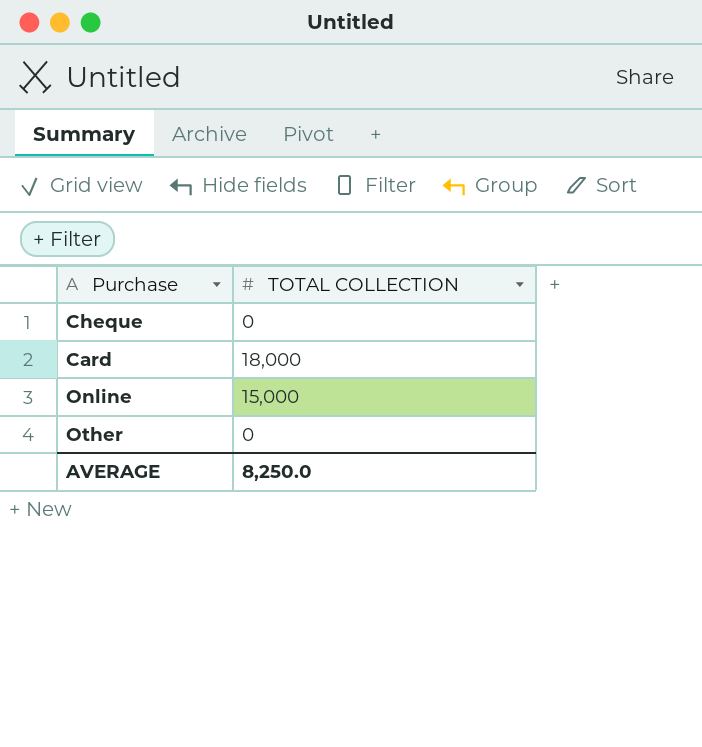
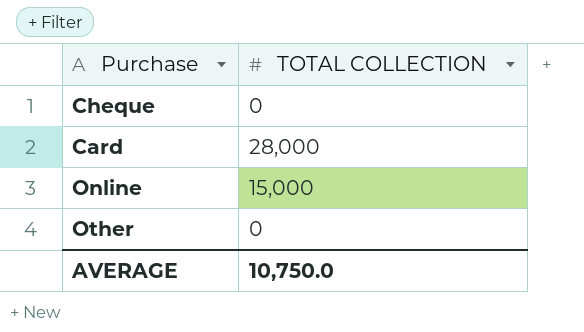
Card | TOTAL COLLECTION: 18,000 -> 28,000
AVERAGE | TOTAL COLLECTION: 8,250.0 -> 10,750.0

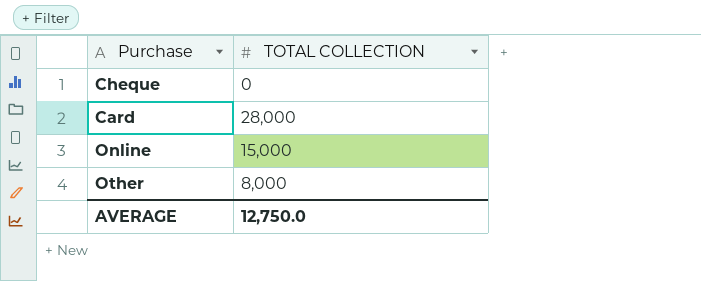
Other | TOTAL COLLECTION: 0 -> 8,000
AVERAGE | TOTAL COLLECTION: 10,750.0 -> 12,750.0

